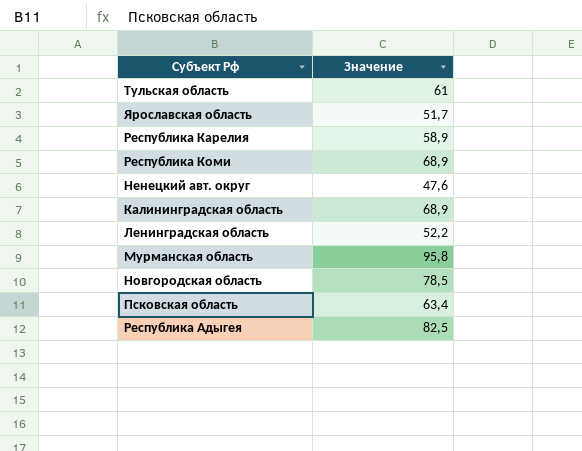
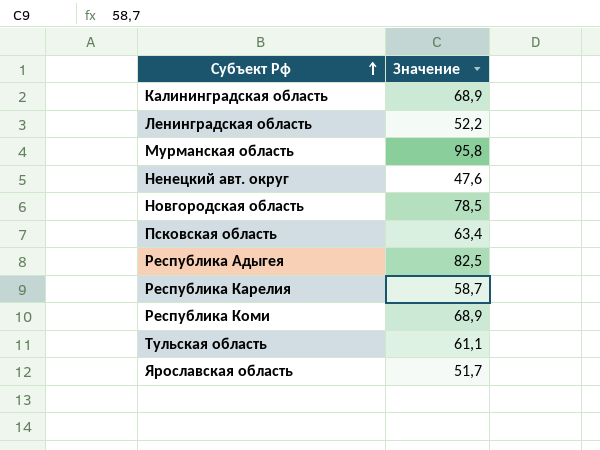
row order: none -> Субъект Рф ascending
Республика Карелия | Значение: 58,9 -> 58,7
Тульская область | Значение: 61 -> 61,1

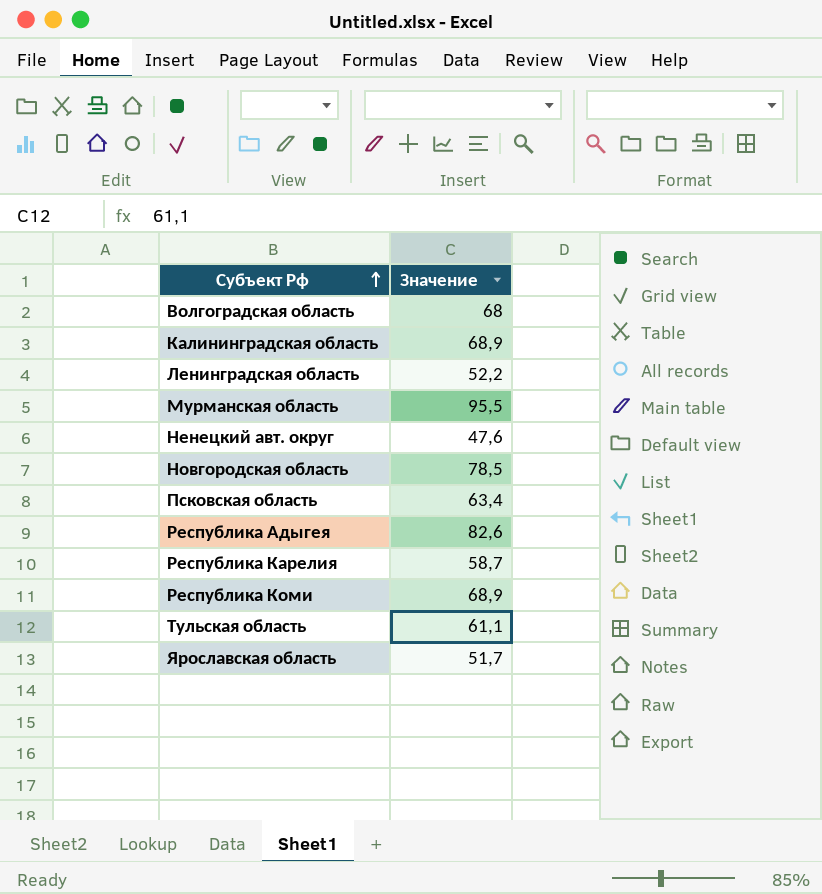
row Волгоградская область: none -> 68
Мурманская область | Значение: 95,8 -> 95,5
Республика Адыгея | Значение: 82,5 -> 82,6

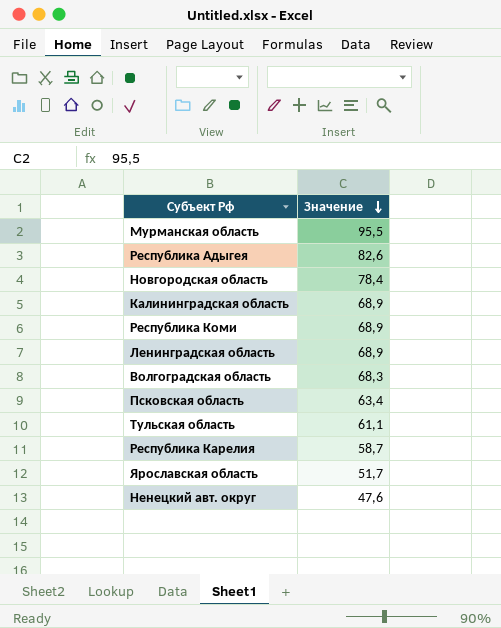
row order: Субъект Рф ascending -> Значение descending
Новгородская область | Значение: 78,5 -> 78,4
Ленинградская область | Значение: 52,2 -> 68,9
Волгоградская область | Значение: 68 -> 68,3

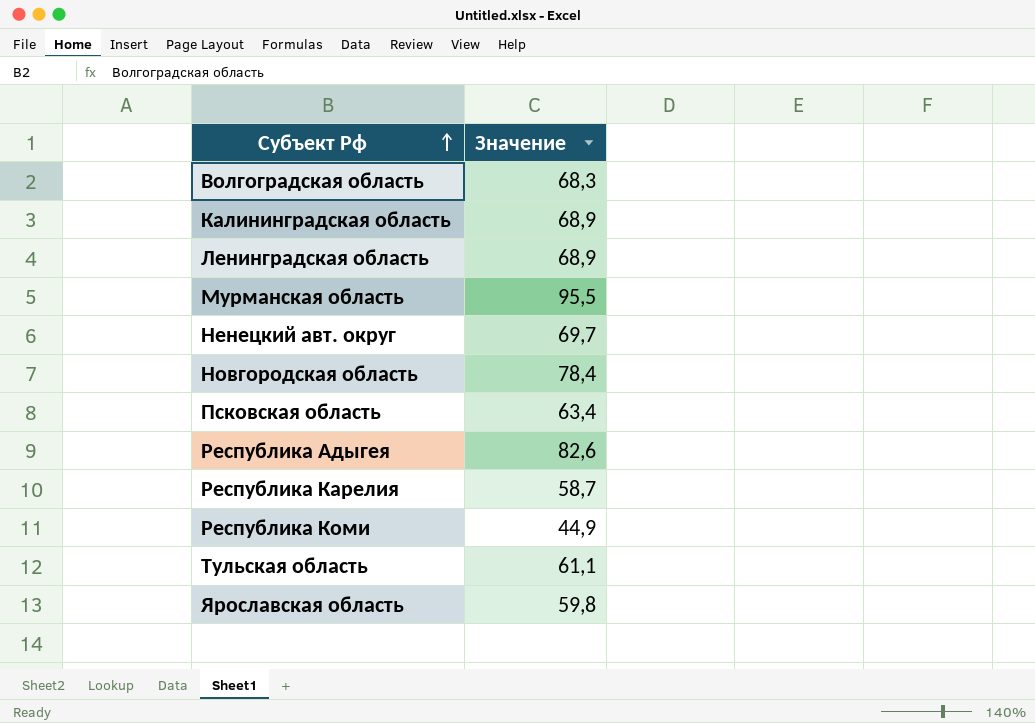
row order: Значение descending -> Субъект Рф ascending
Ненецкий авт. округ | Значение: 47,6 -> 69,7
Республика Коми | Значение: 68,9 -> 44,9
Ярославская область | Значение: 51,7 -> 59,8

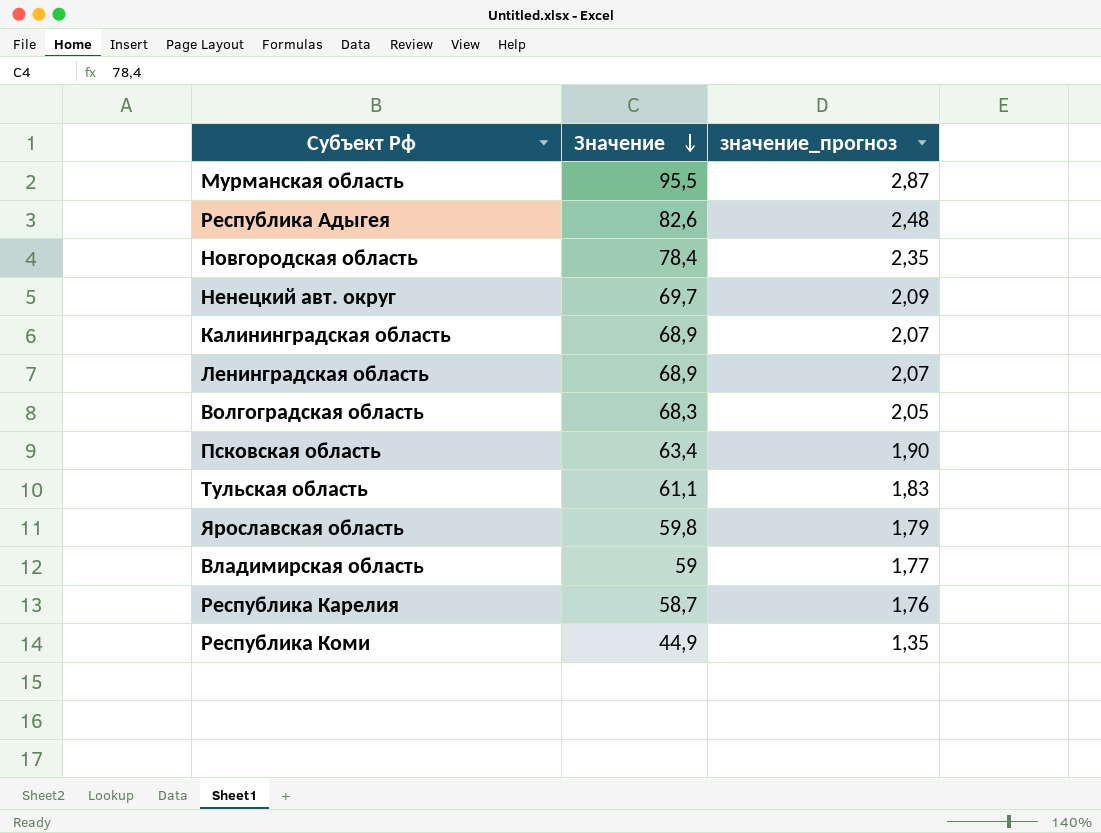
row order: Субъект Рф ascending -> Значение descending
column значение_прогноз | formula: none -> [Значение] * 0,03
row Владимирская область: none -> 59 | 1,77

